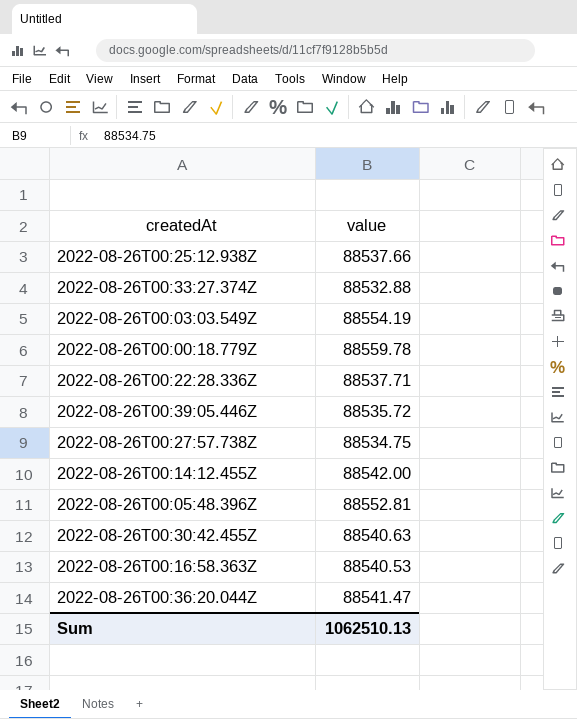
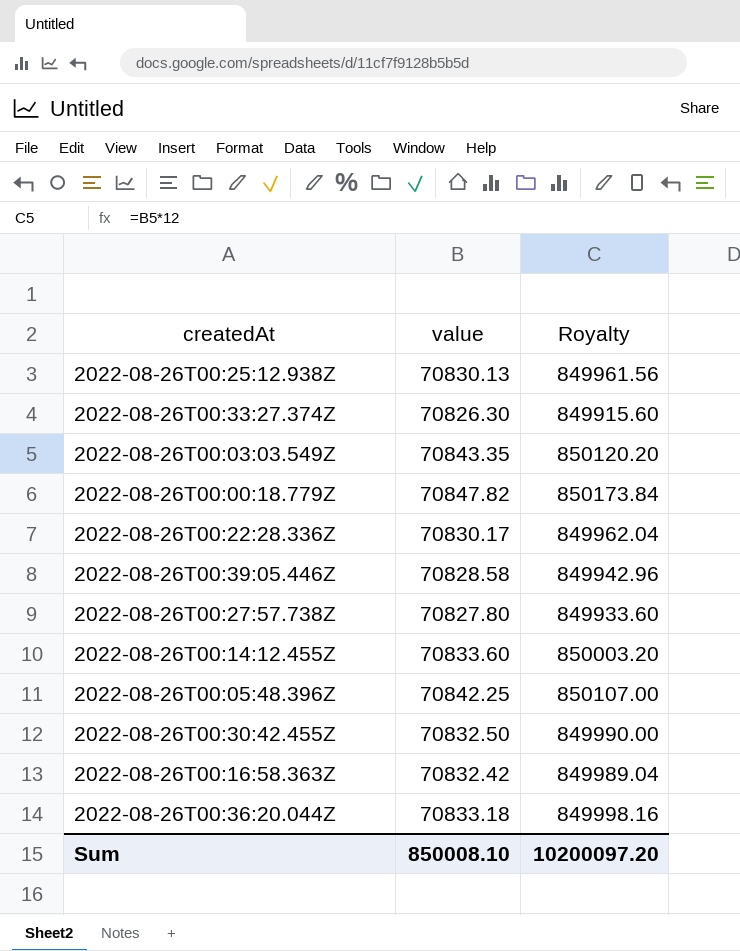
column Royalty | formula: none -> [value] * 12
2022-08-26T00:25:12.938Z | value: 88537.66 -> 70830.13
2022-08-26T00:33:27.374Z | value: 88532.88 -> 70826.30
2022-08-26T00:03:03.549Z | value: 88554.19 -> 70843.35
2022-08-26T00:00:18.779Z | value: 88559.78 -> 70847.82
2022-08-26T00:22:28.336Z | value: 88537.71 -> 70830.17
2022-08-26T00:39:05.446Z | value: 88535.72 -> 70828.58
2022-08-26T00:27:57.738Z | value: 88534.75 -> 70827.80
2022-08-26T00:14:12.455Z | value: 88542.00 -> 70833.60
2022-08-26T00:05:48.396Z | value: 88552.81 -> 70842.25
2022-08-26T00:30:42.455Z | value: 88540.63 -> 70832.50
2022-08-26T00:16:58.363Z | value: 88540.53 -> 70832.42
2022-08-26T00:36:20.044Z | value: 88541.47 -> 70833.18
Sum | value: 1062510.13 -> 850008.10

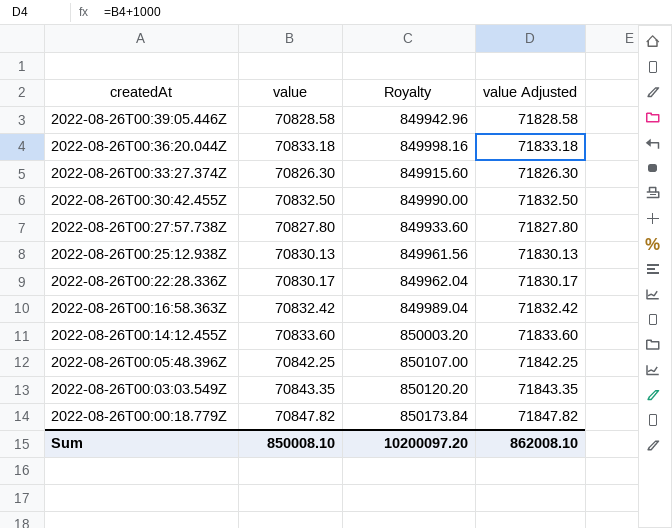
row order: none -> createdAt descending
column value Adjusted | formula: none -> [value] + 1000

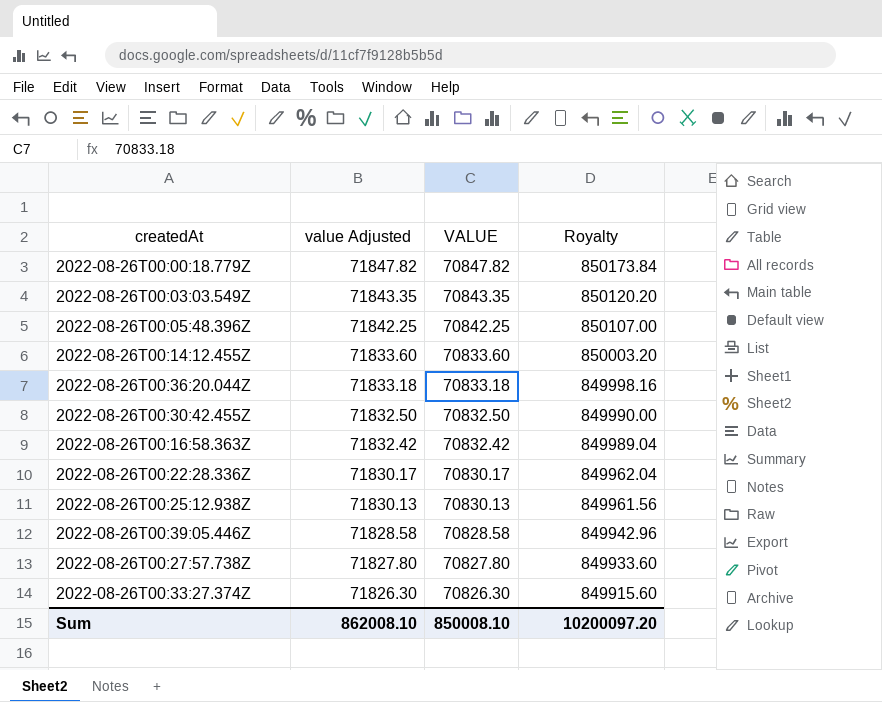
row order: createdAt descending -> value Adjusted descending
column value Adjusted | position: 4 -> 2
column name: value -> VALUE

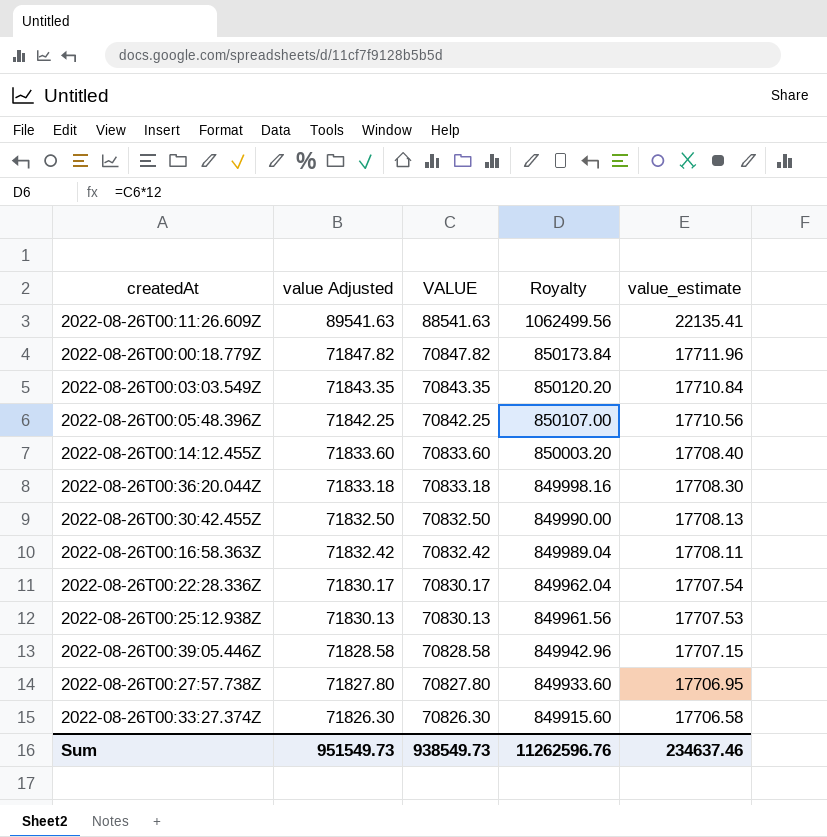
column value_estimate | formula: none -> [VALUE] * 0.25
row 2022-08-26T00:11:26.609Z: none -> 89541.63 | 88541.63 | 1062499.56 | 22135.41
Sum | value Adjusted: 862008.10 -> 951549.73
Sum | VALUE: 850008.10 -> 938549.73
Sum | Royalty: 10200097.20 -> 11262596.76

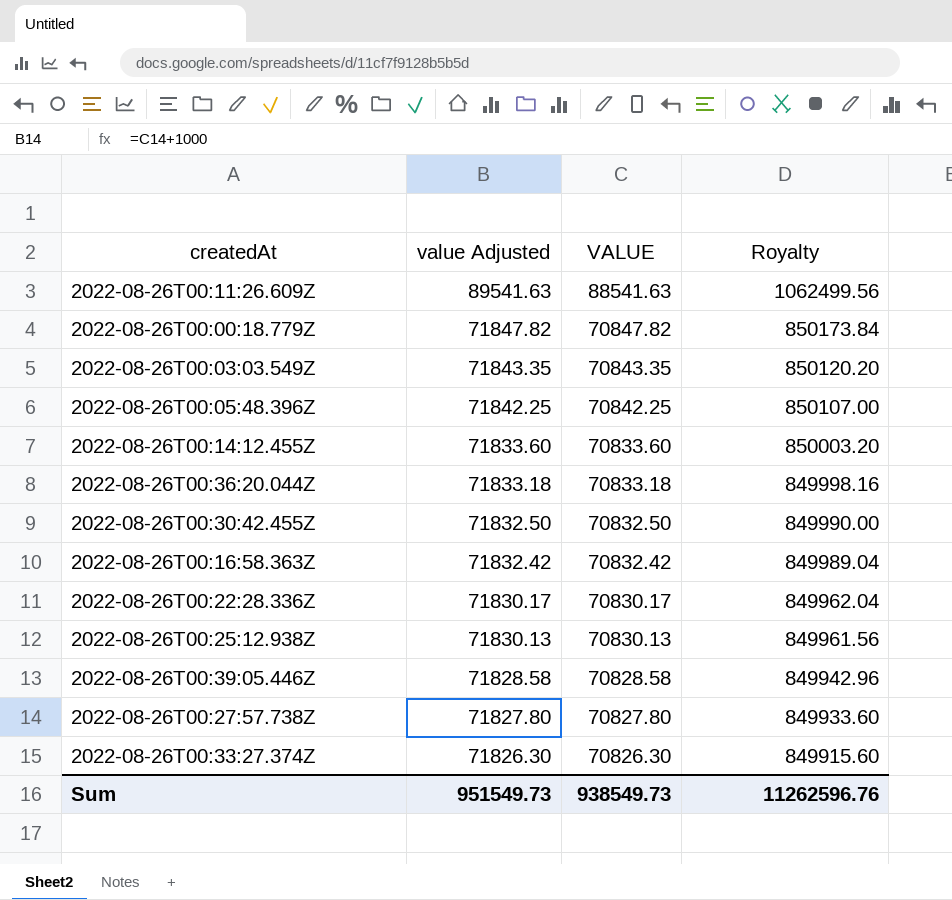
column value_estimate | formula: [VALUE] * 0.25 -> none

